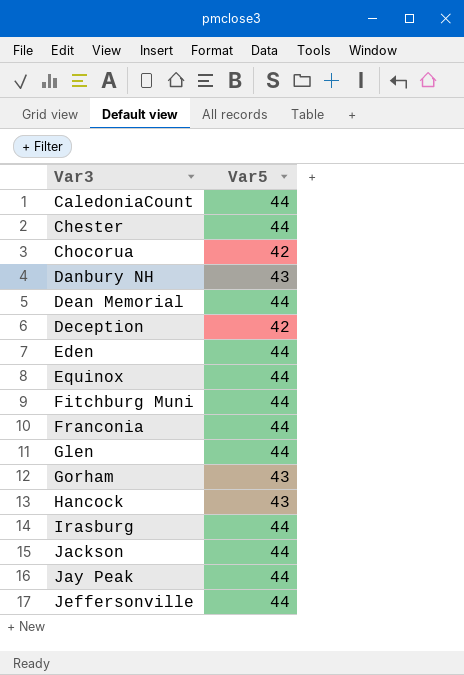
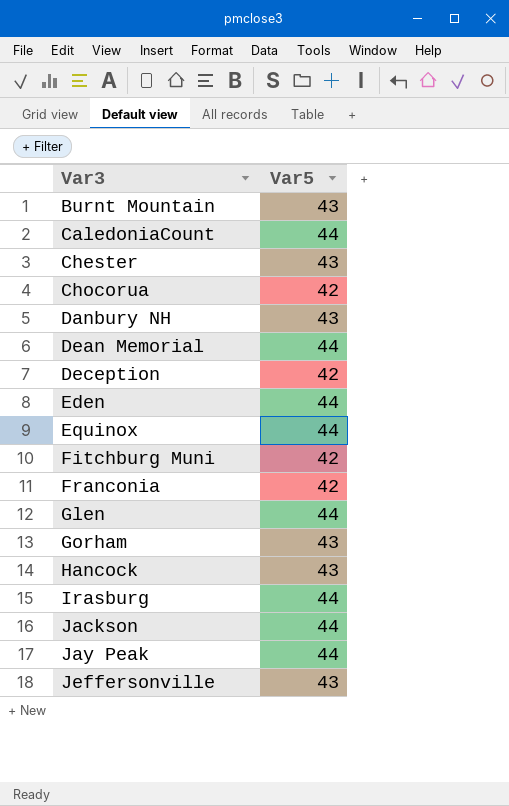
row Burnt Mountain: none -> 43
Chester | Var5: 44 -> 43
Fitchburg Muni | Var5: 44 -> 42
Franconia | Var5: 44 -> 42
Jeffersonville | Var5: 44 -> 43

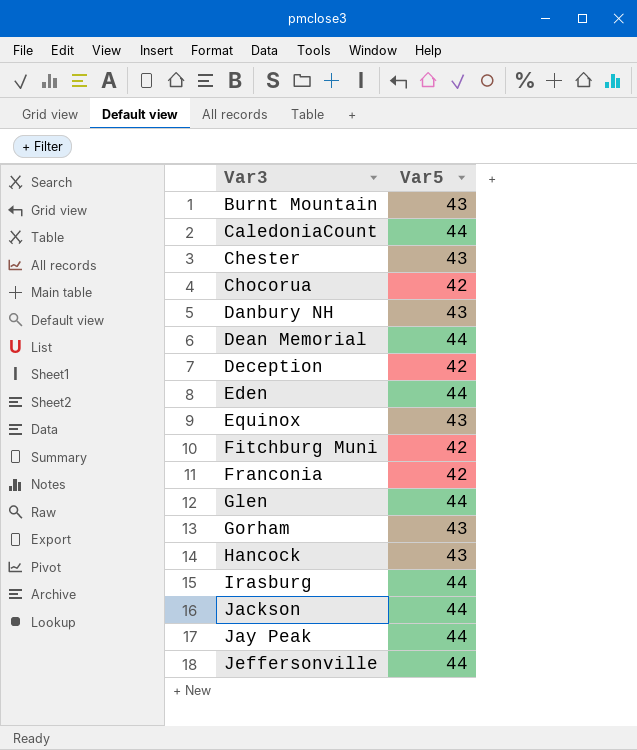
Equinox | Var5: 44 -> 43
Jeffersonville | Var5: 43 -> 44

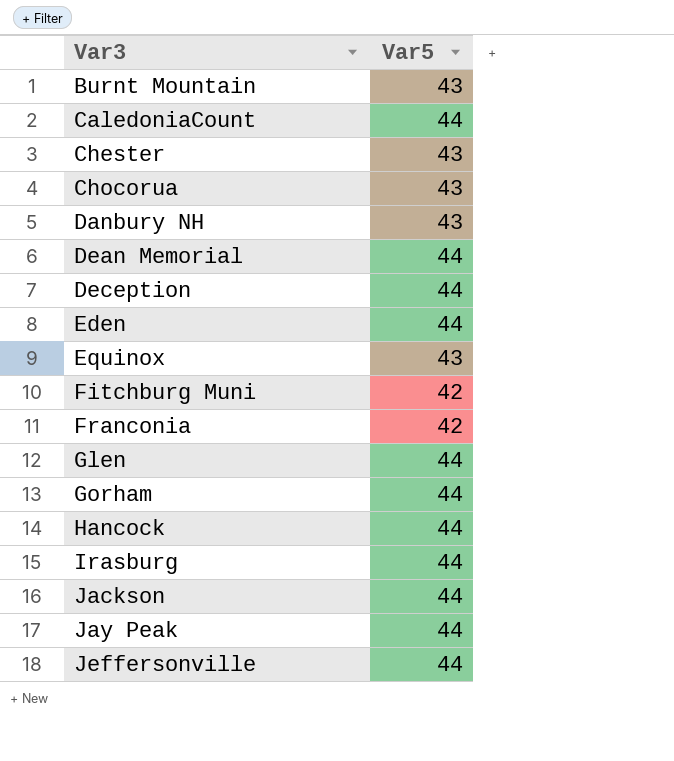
Chocorua | Var5: 42 -> 43
Deception | Var5: 42 -> 44
Gorham | Var5: 43 -> 44
Hancock | Var5: 43 -> 44

